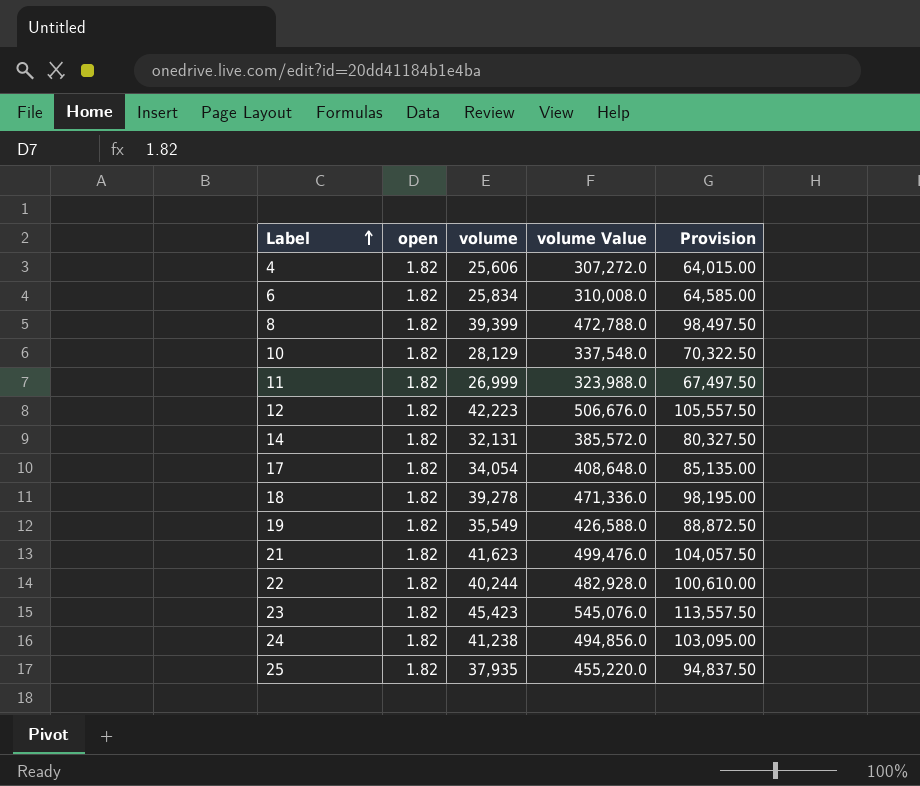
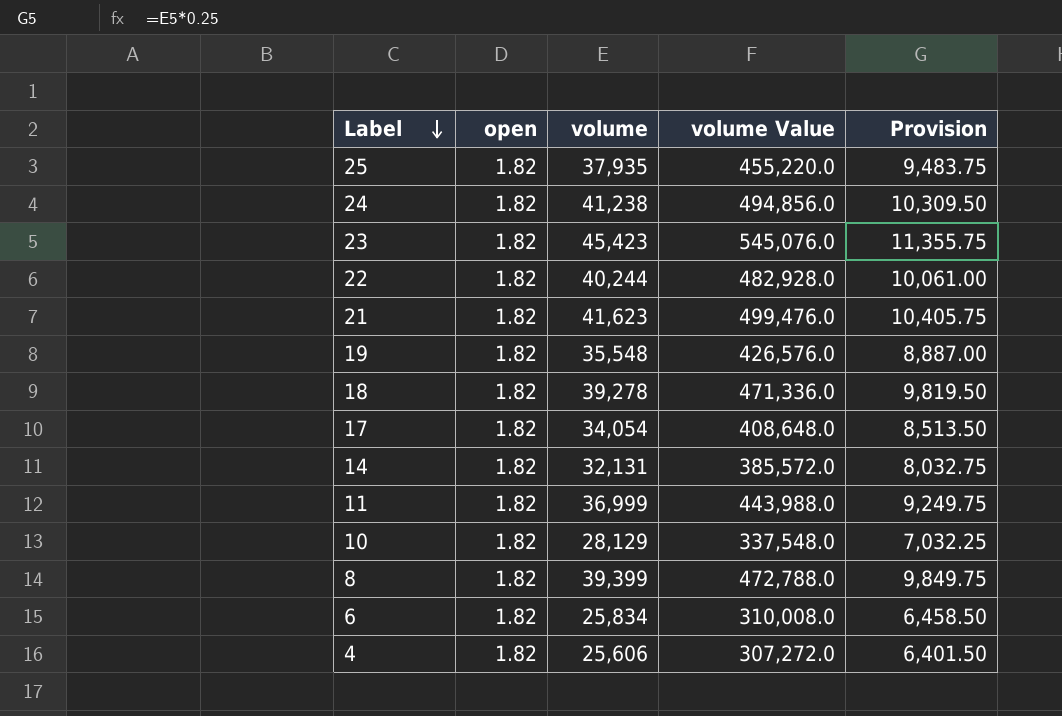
row order: Label ascending -> Label descending
column Provision | formula: [volume] * 2.5 -> [volume] * 0.25
row 12: 1.82 | 42,223 | 506,676.0 | 105,557.50 -> none
19 | volume: 35,549 -> 35,548
19 | volume Value: 426,588.0 -> 426,576.0
11 | volume: 26,999 -> 36,999
11 | volume Value: 323,988.0 -> 443,988.0

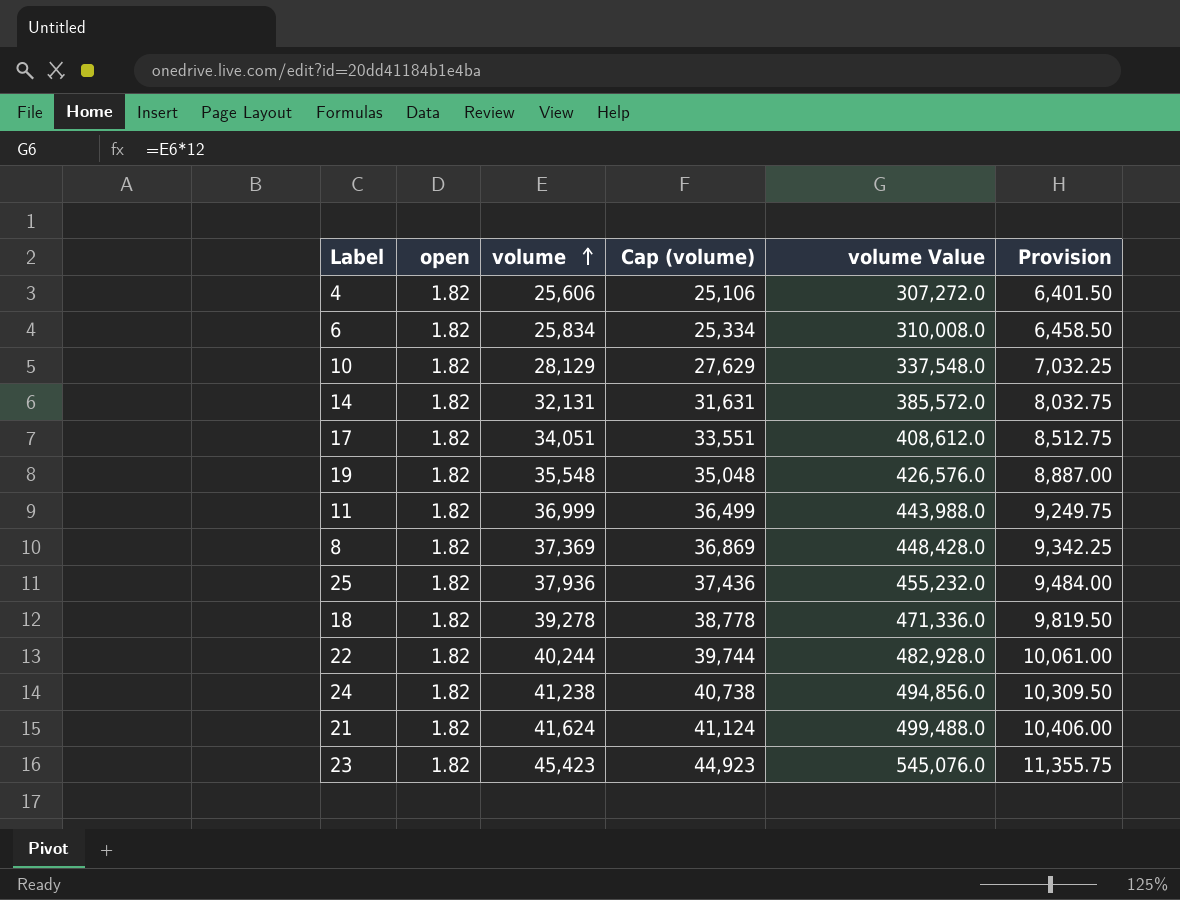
row order: Label descending -> volume ascending
column Cap (volume) | formula: none -> [volume] - 500
17 | volume: 34,054 -> 34,051
17 | volume Value: 408,648.0 -> 408,612.0
17 | Provision: 8,513.50 -> 8,512.75
8 | volume: 39,399 -> 37,369
8 | volume Value: 472,788.0 -> 448,428.0
8 | Provision: 9,849.75 -> 9,342.25
25 | volume: 37,935 -> 37,936
25 | volume Value: 455,220.0 -> 455,232.0
25 | Provision: 9,483.75 -> 9,484.00
21 | volume: 41,623 -> 41,624
21 | volume Value: 499,476.0 -> 499,488.0
21 | Provision: 10,405.75 -> 10,406.00

